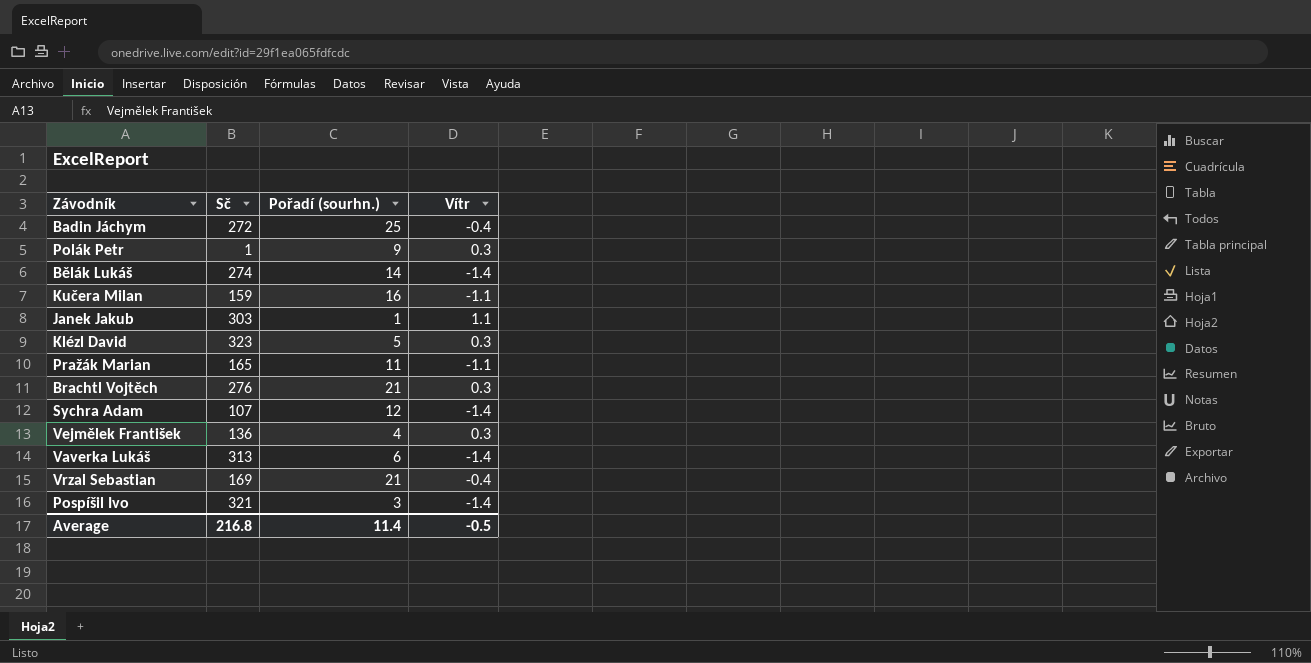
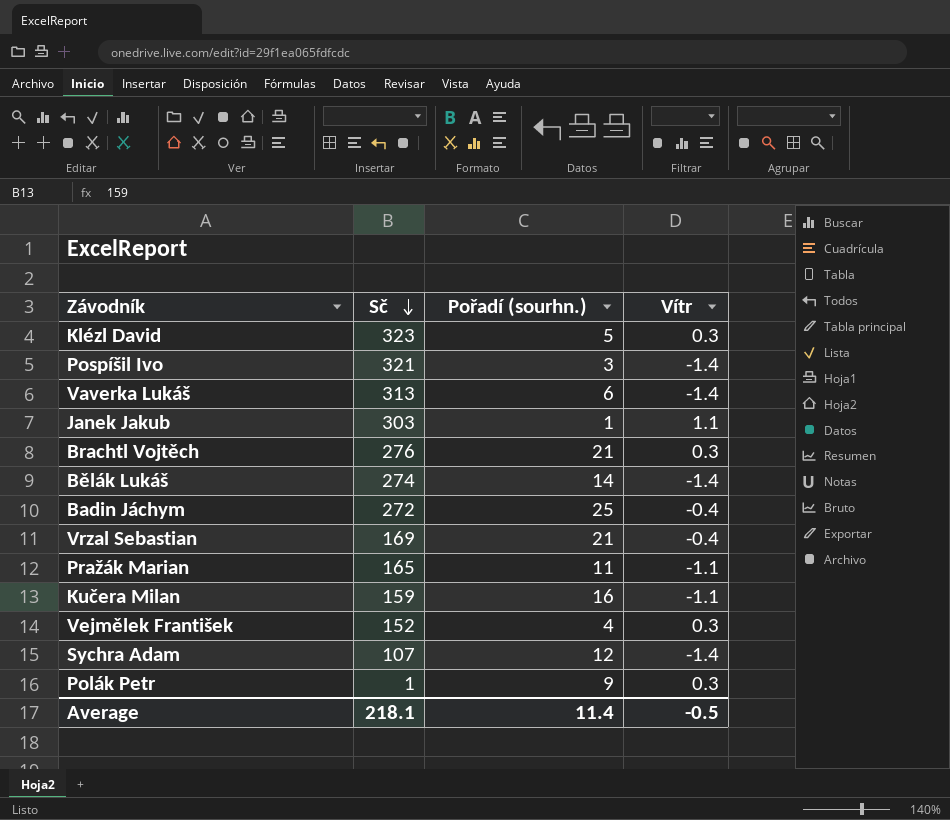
row order: none -> Sč descending
Vejmělek František | Sč: 136 -> 152
Average | Sč: 216.8 -> 218.1

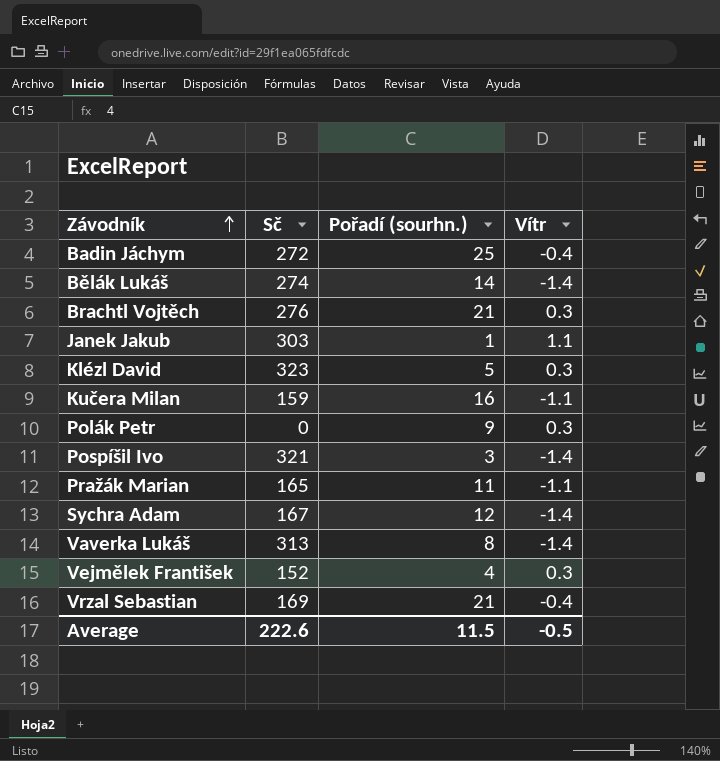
row order: Sč descending -> Závodník ascending
Polák Petr | Sč: 1 -> 0
Sychra Adam | Sč: 107 -> 167
Vaverka Lukáš | Pořadí (sourhn.): 6 -> 8
Average | Sč: 218.1 -> 222.6
Average | Pořadí (sourhn.): 11.4 -> 11.5

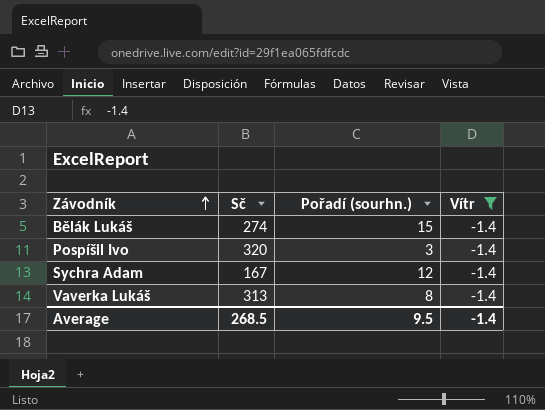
filter: none -> Vítr = -1.4
Bělák Lukáš | Pořadí (sourhn.): 14 -> 15
Pospíšil Ivo | Sč: 321 -> 320
Average | Sč: 222.6 -> 268.5
Average | Pořadí (sourhn.): 11.5 -> 9.5
Average | Vítr: -0.5 -> -1.4

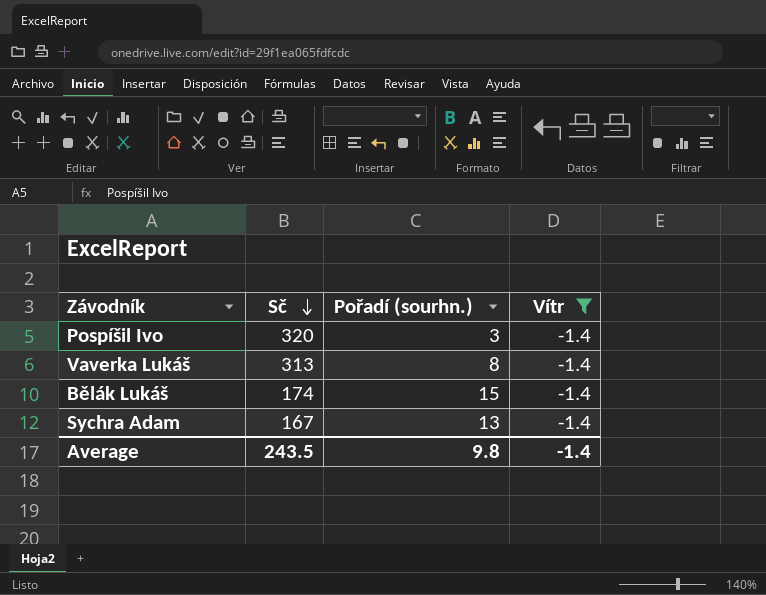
row order: Závodník ascending -> Sč descending
Bělák Lukáš | Sč: 274 -> 174
Sychra Adam | Pořadí (sourhn.): 12 -> 13
Average | Sč: 268.5 -> 243.5
Average | Pořadí (sourhn.): 9.5 -> 9.8

